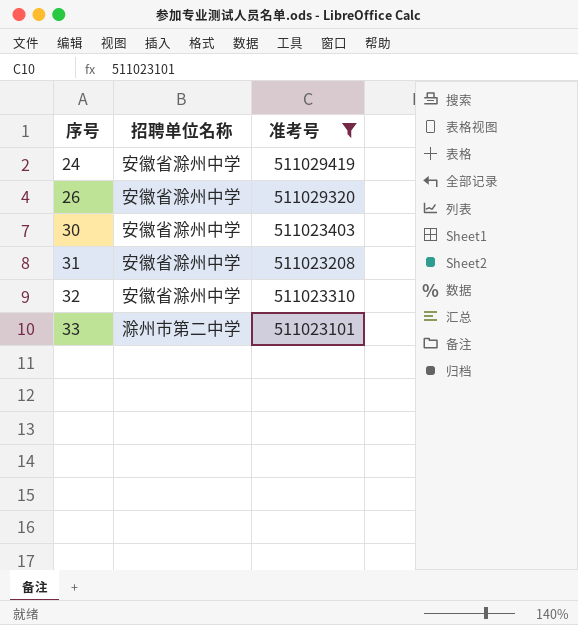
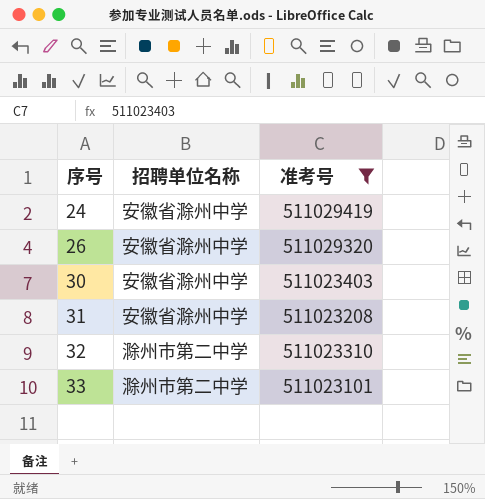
32 | 招聘单位名称: 安徽省滁州中学 -> 滁州市第二中学

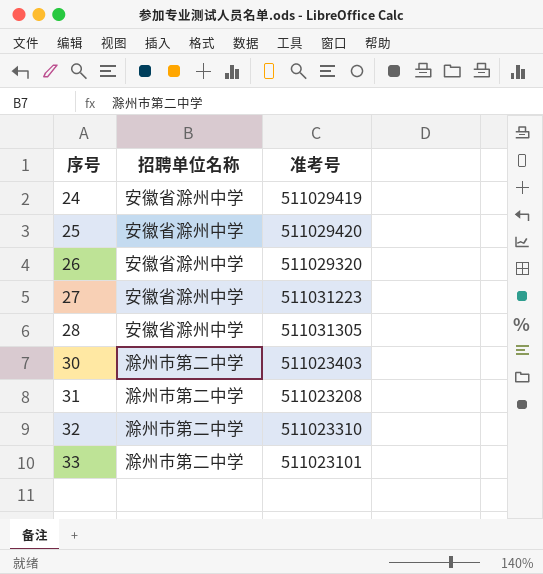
filter: 准考号 <= 511029419 -> none
30 | 招聘单位名称: 安徽省滁州中学 -> 滁州市第二中学
31 | 招聘单位名称: 安徽省滁州中学 -> 滁州市第二中学

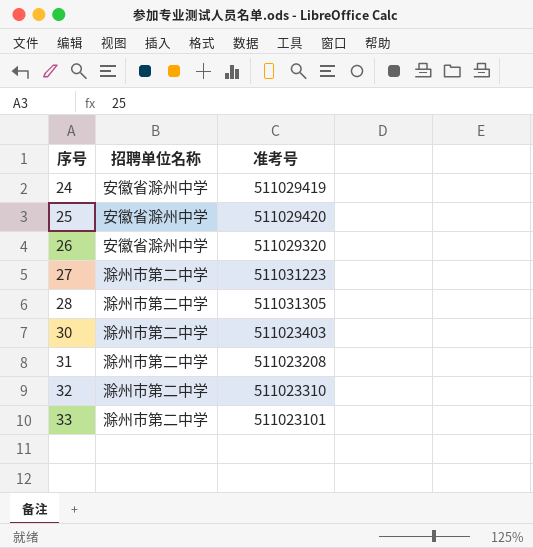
27 | 招聘单位名称: 安徽省滁州中学 -> 滁州市第二中学
28 | 招聘单位名称: 安徽省滁州中学 -> 滁州市第二中学

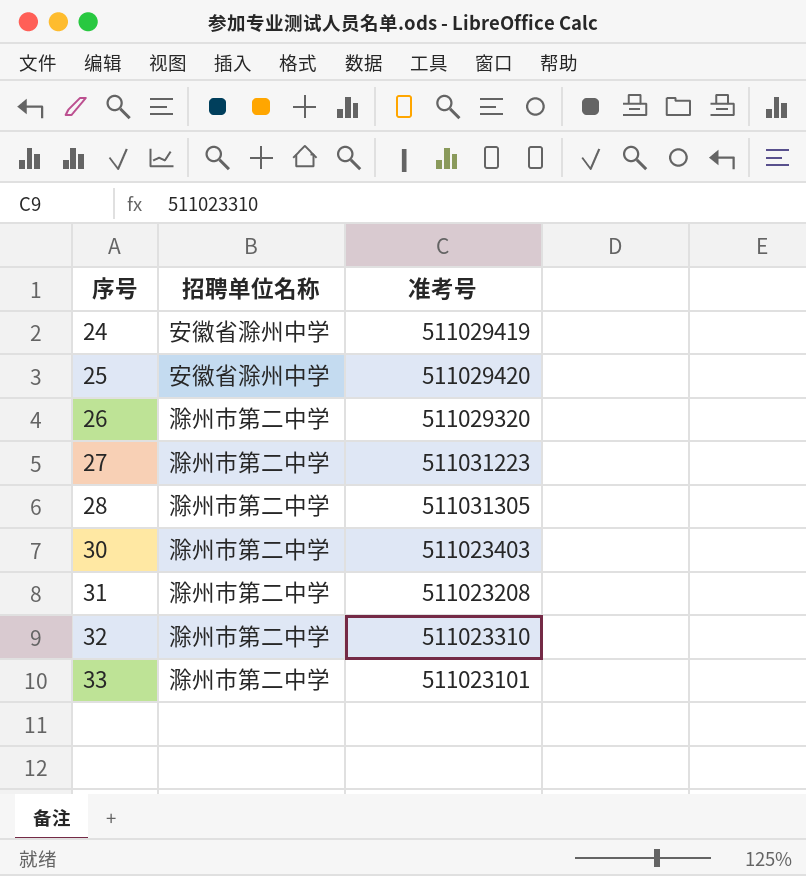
26 | 招聘单位名称: 安徽省滁州中学 -> 滁州市第二中学

